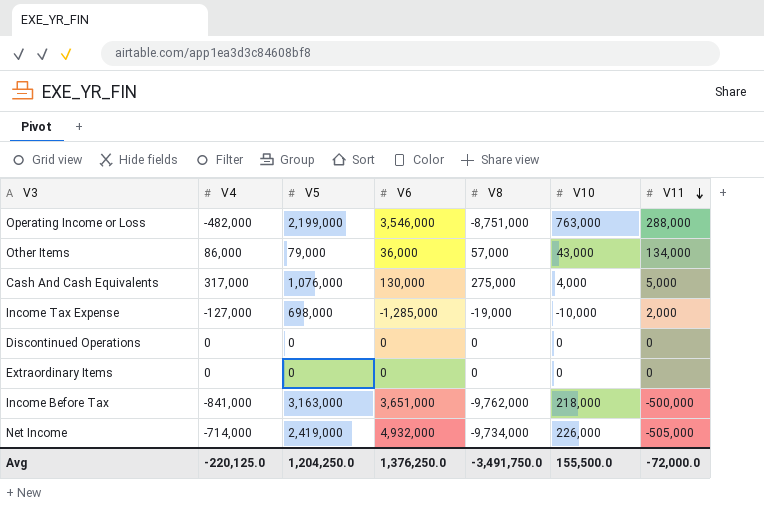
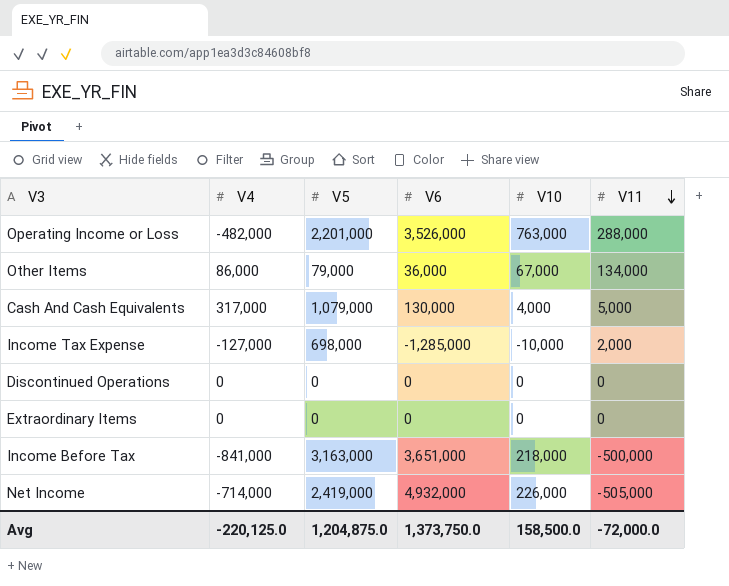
column V8 | position: 5 -> none
Operating Income or Loss | V5: 2,199,000 -> 2,201,000
Operating Income or Loss | V6: 3,546,000 -> 3,526,000
Other Items | V10: 43,000 -> 67,000
Cash And Cash Equivalents | V5: 1,076,000 -> 1,079,000
Avg | V5: 1,204,250.0 -> 1,204,875.0
Avg | V6: 1,376,250.0 -> 1,373,750.0
Avg | V10: 155,500.0 -> 158,500.0

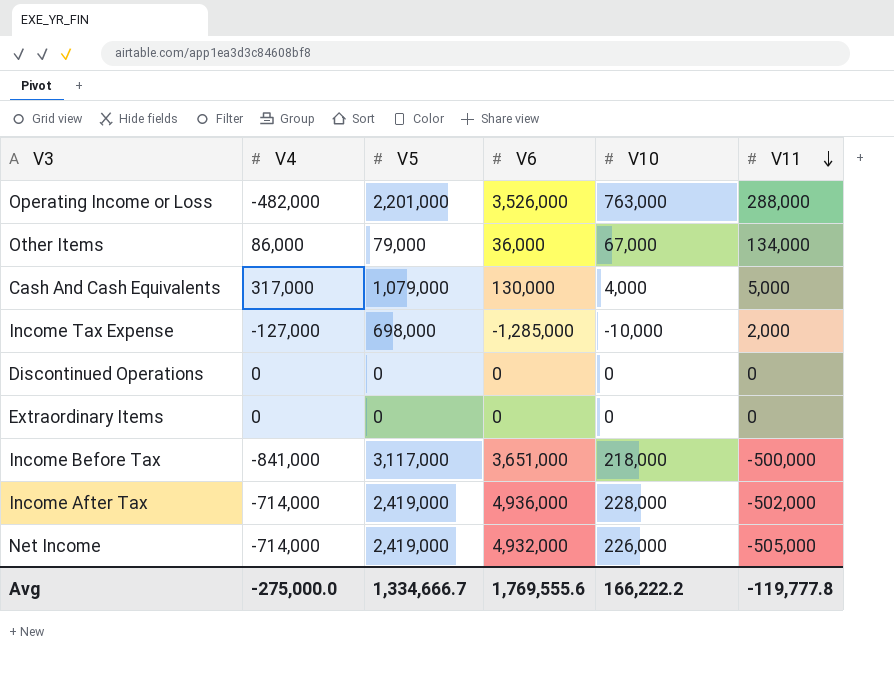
Income Before Tax | V5: 3,163,000 -> 3,117,000
row Income After Tax: none -> -714,000 | 2,419,000 | 4,936,000 | 228,000 | -502,000
Avg | V4: -220,125.0 -> -275,000.0
Avg | V5: 1,204,875.0 -> 1,334,666.7
Avg | V6: 1,373,750.0 -> 1,769,555.6
Avg | V10: 158,500.0 -> 166,222.2
Avg | V11: -72,000.0 -> -119,777.8

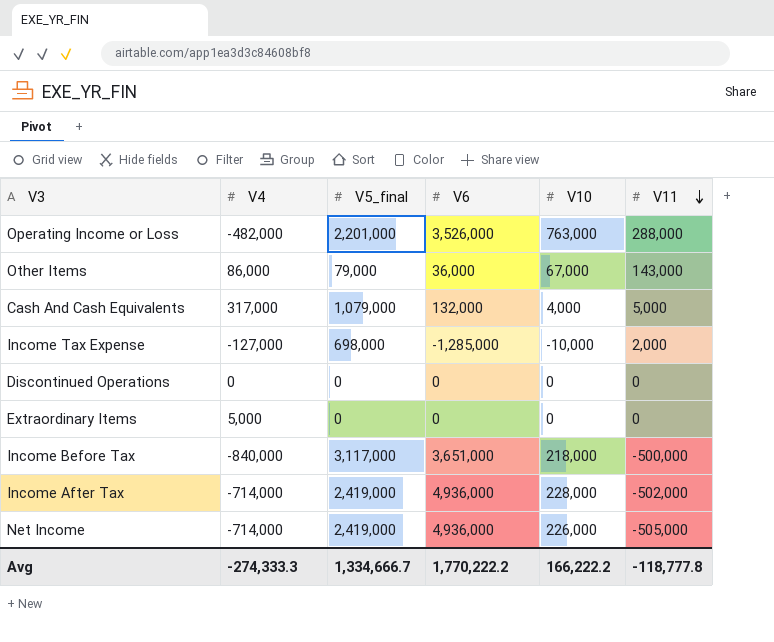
column name: V5 -> V5_final
Other Items | V11: 134,000 -> 143,000
Cash And Cash Equivalents | V6: 130,000 -> 132,000
Extraordinary Items | V4: 0 -> 5,000
Income Before Tax | V4: -841,000 -> -840,000
Net Income | V6: 4,932,000 -> 4,936,000
Avg | V4: -275,000.0 -> -274,333.3
Avg | V6: 1,769,555.6 -> 1,770,222.2
Avg | V11: -119,777.8 -> -118,777.8

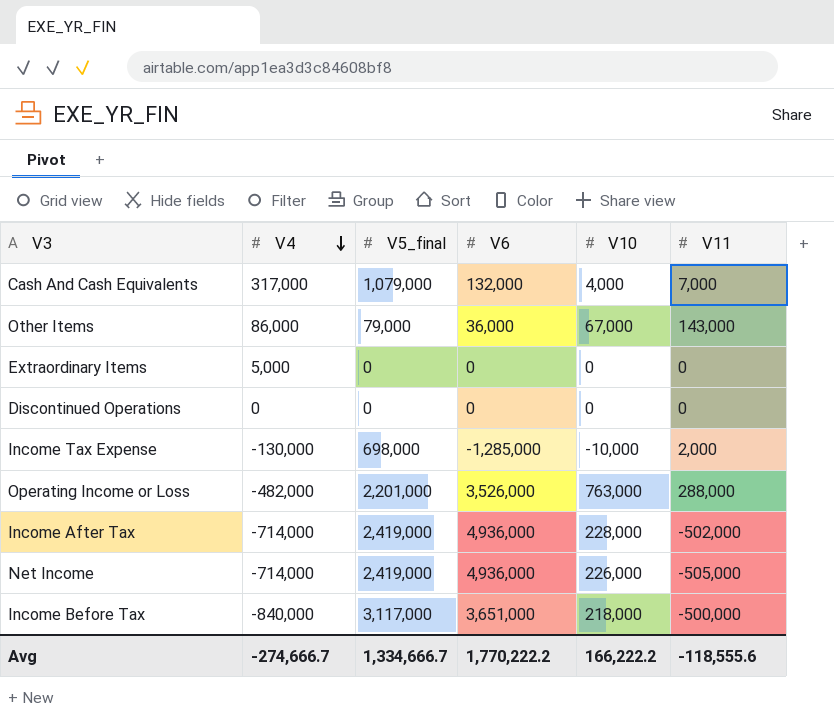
row order: V11 descending -> V4 descending
Cash And Cash Equivalents | V11: 5,000 -> 7,000
Income Tax Expense | V4: -127,000 -> -130,000
Avg | V4: -274,333.3 -> -274,666.7
Avg | V11: -118,777.8 -> -118,555.6

